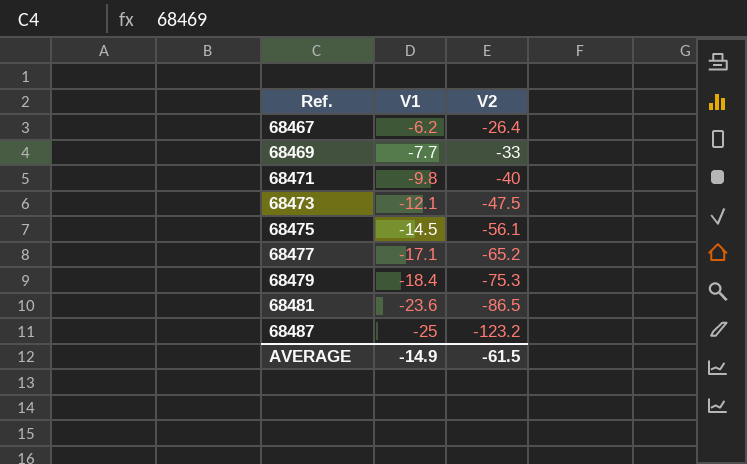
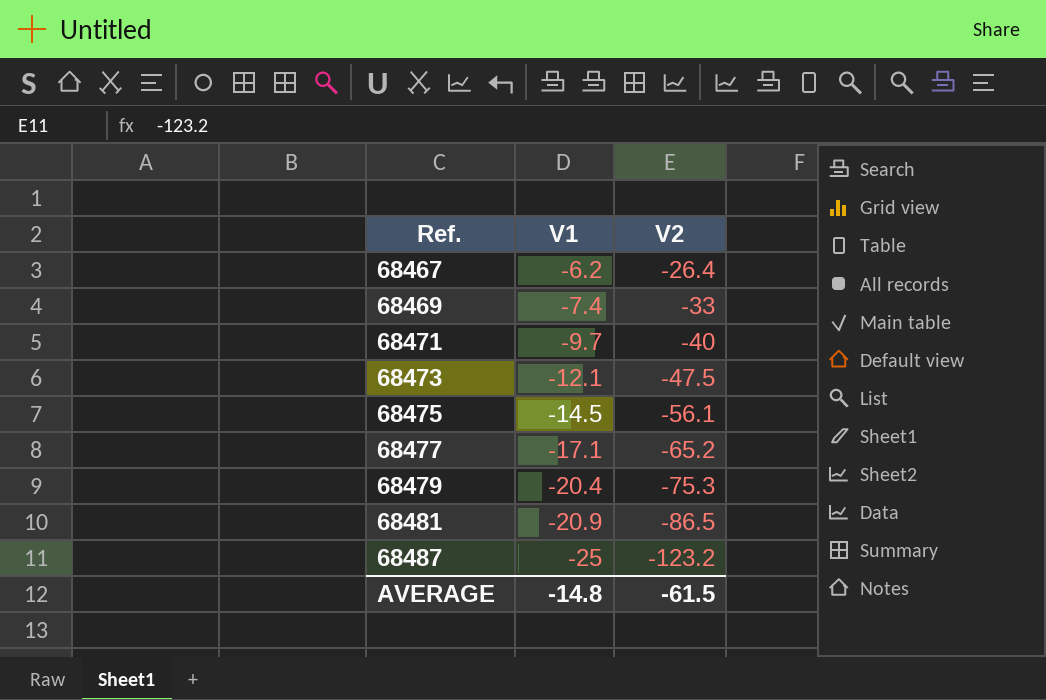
68469 | V1: -7.7 -> -7.4
68471 | V1: -9.8 -> -9.7
68479 | V1: -18.4 -> -20.4
68481 | V1: -23.6 -> -20.9
AVERAGE | V1: -14.9 -> -14.8

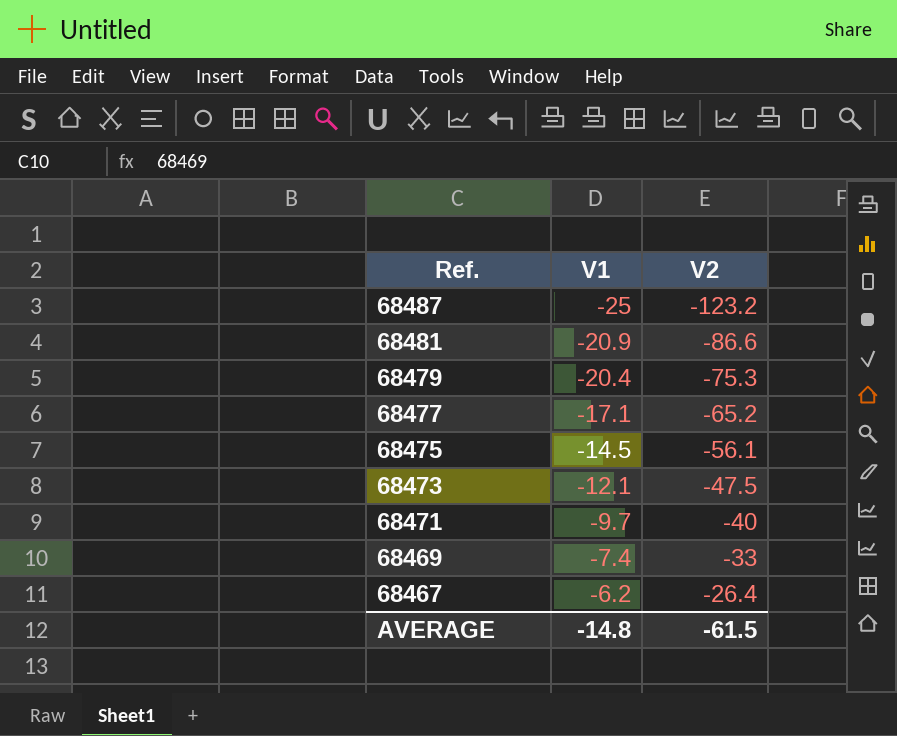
row order: Ref. ascending -> Ref. descending
68481 | V2: -86.5 -> -86.6

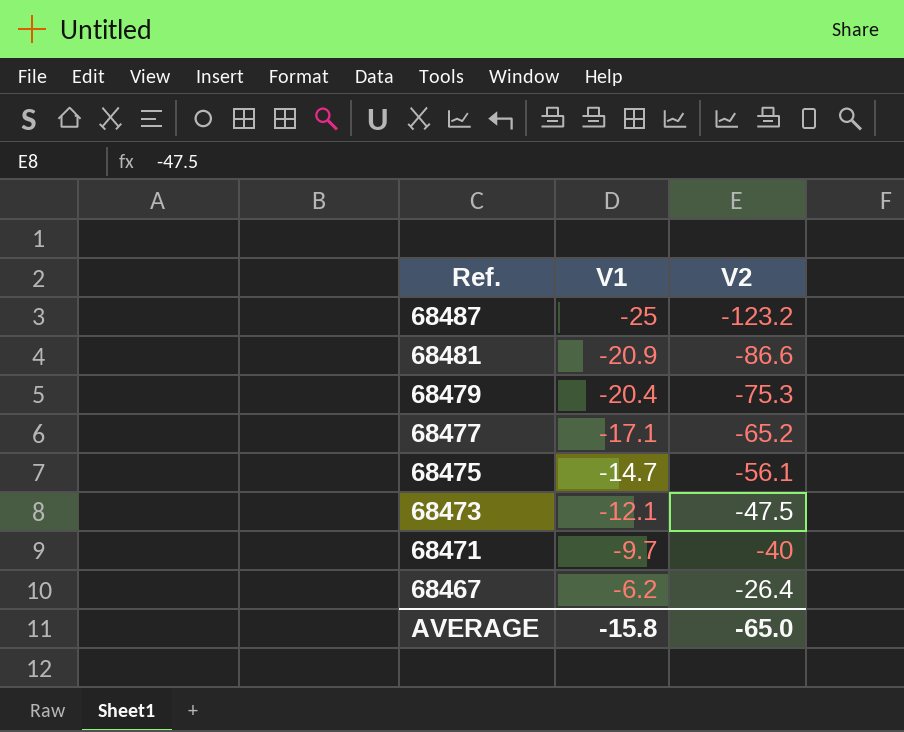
row 68469: -7.4 | -33 -> none
68475 | V1: -14.5 -> -14.7
AVERAGE | V1: -14.8 -> -15.8
AVERAGE | V2: -61.5 -> -65.0

